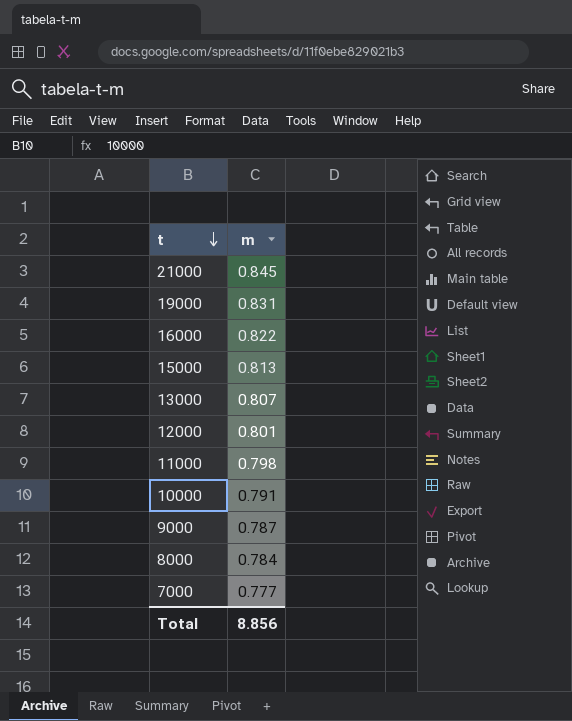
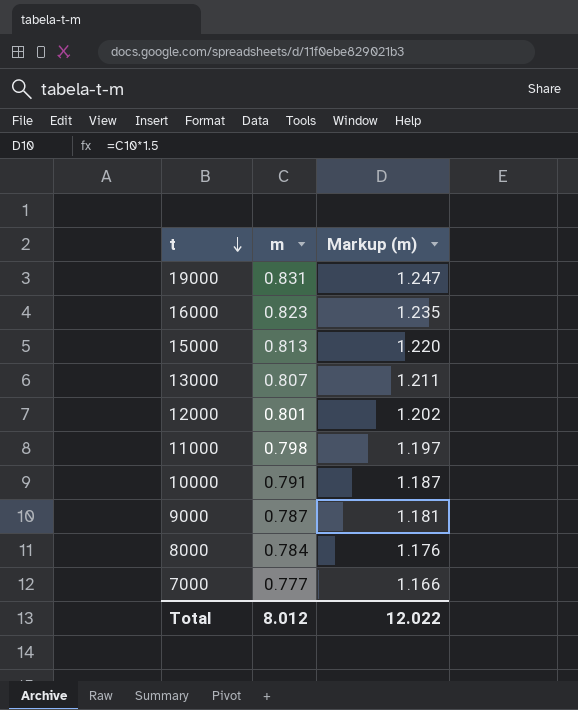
column Markup (m) | formula: none -> [m] * 1.5
row 21000: 0.845 -> none
16000 | m: 0.822 -> 0.823
Total | m: 8.856 -> 8.012

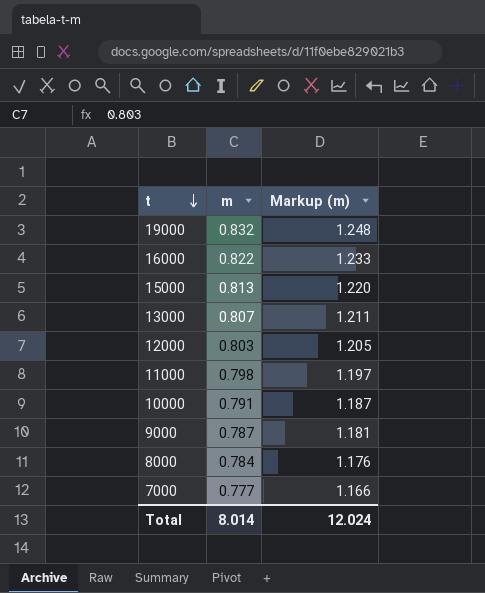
19000 | m: 0.831 -> 0.832
19000 | Markup (m): 1.247 -> 1.248
16000 | m: 0.823 -> 0.822
16000 | Markup (m): 1.235 -> 1.233
12000 | m: 0.801 -> 0.803
12000 | Markup (m): 1.202 -> 1.205
Total | m: 8.012 -> 8.014
Total | Markup (m): 12.022 -> 12.024

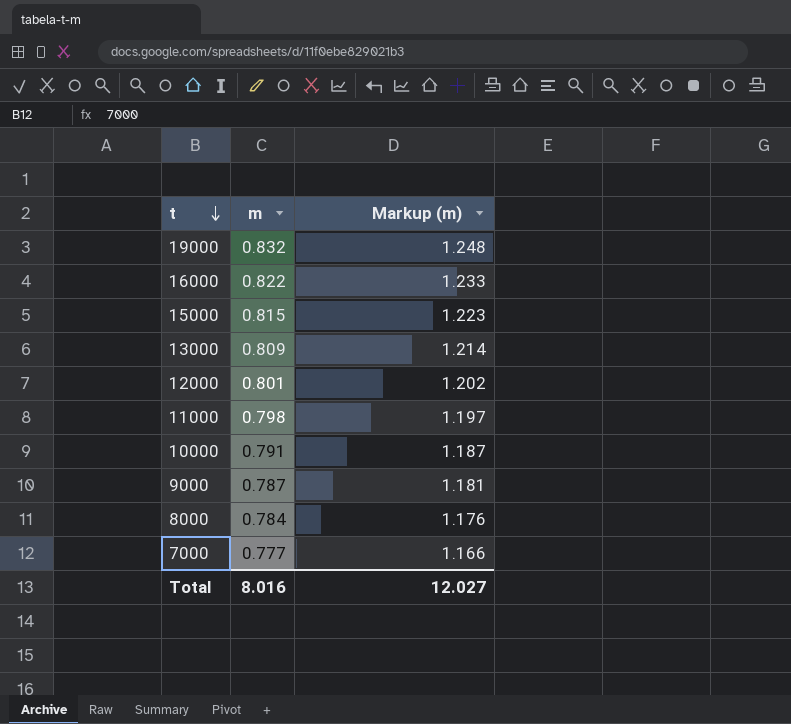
15000 | m: 0.813 -> 0.815
15000 | Markup (m): 1.220 -> 1.223
13000 | m: 0.807 -> 0.809
13000 | Markup (m): 1.211 -> 1.214
12000 | m: 0.803 -> 0.801
12000 | Markup (m): 1.205 -> 1.202
Total | m: 8.014 -> 8.016
Total | Markup (m): 12.024 -> 12.027

